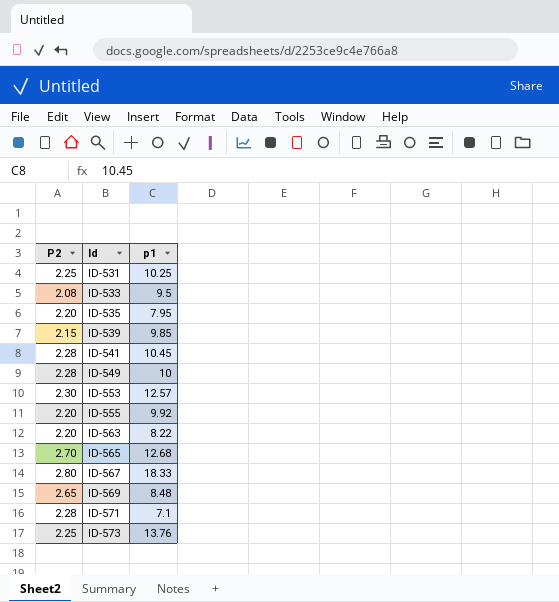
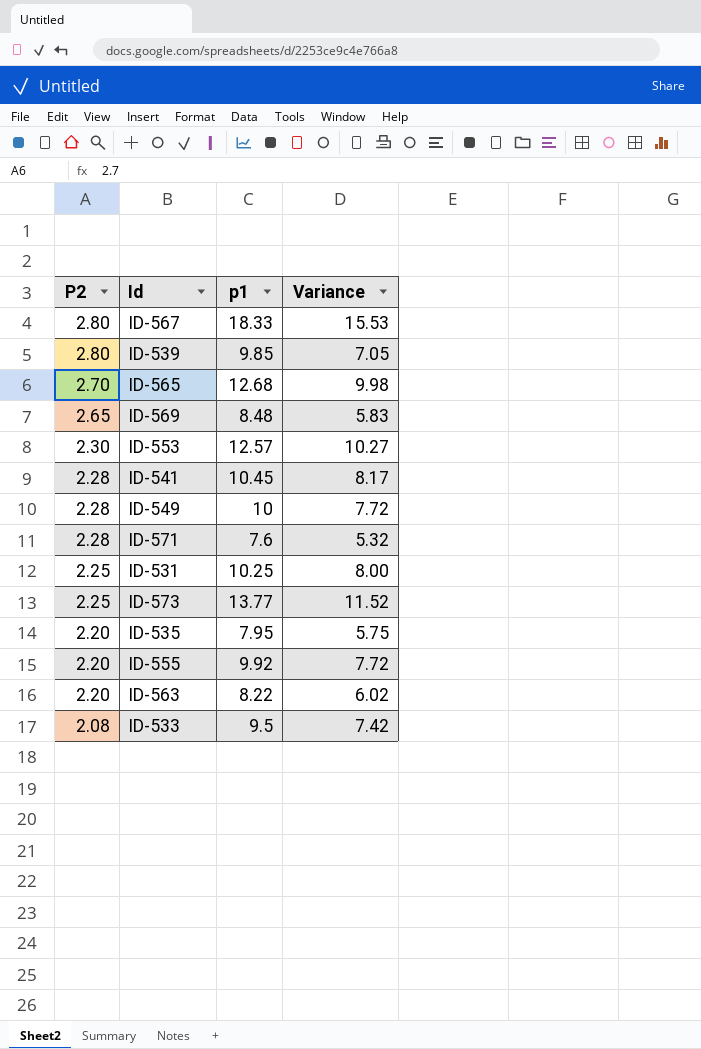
row order: Id ascending -> P2 descending
column Variance | formula: none -> [p1] - [P2]
ID-539 | P2: 2.15 -> 2.80
ID-571 | p1: 7.1 -> 7.6
ID-573 | p1: 13.76 -> 13.77

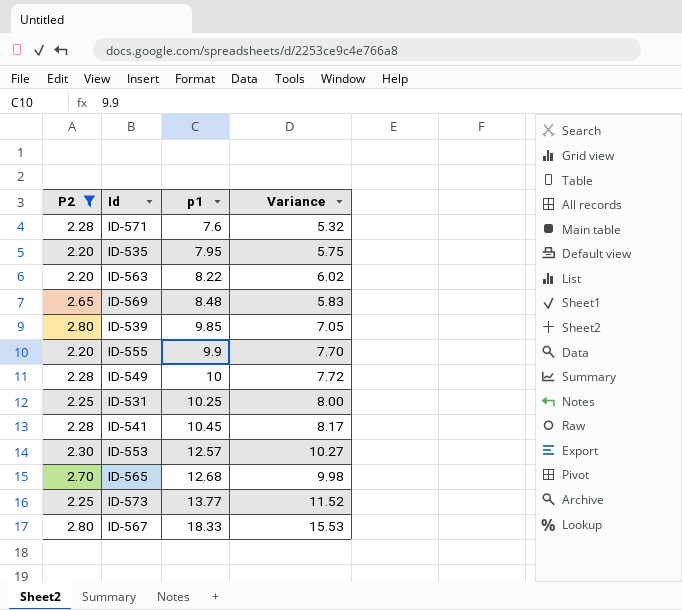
filter: none -> P2 != 2.08
row order: P2 descending -> p1 ascending
ID-555 | p1: 9.92 -> 9.9
ID-555 | Variance: 7.72 -> 7.70

